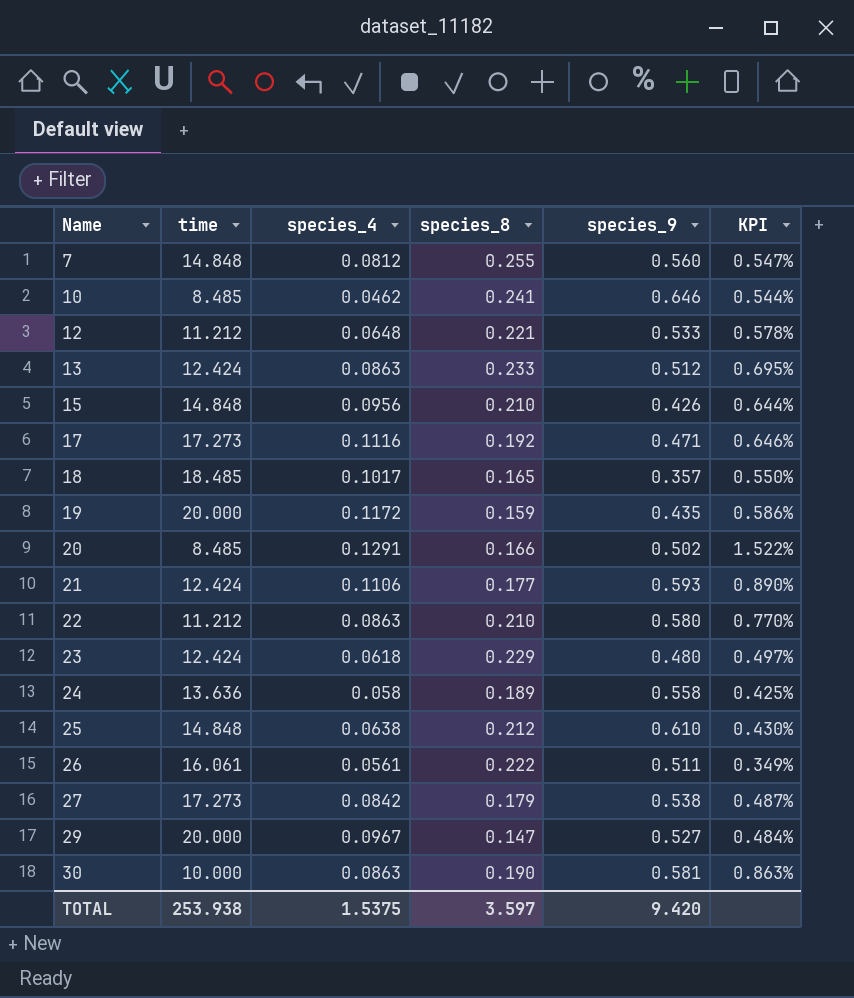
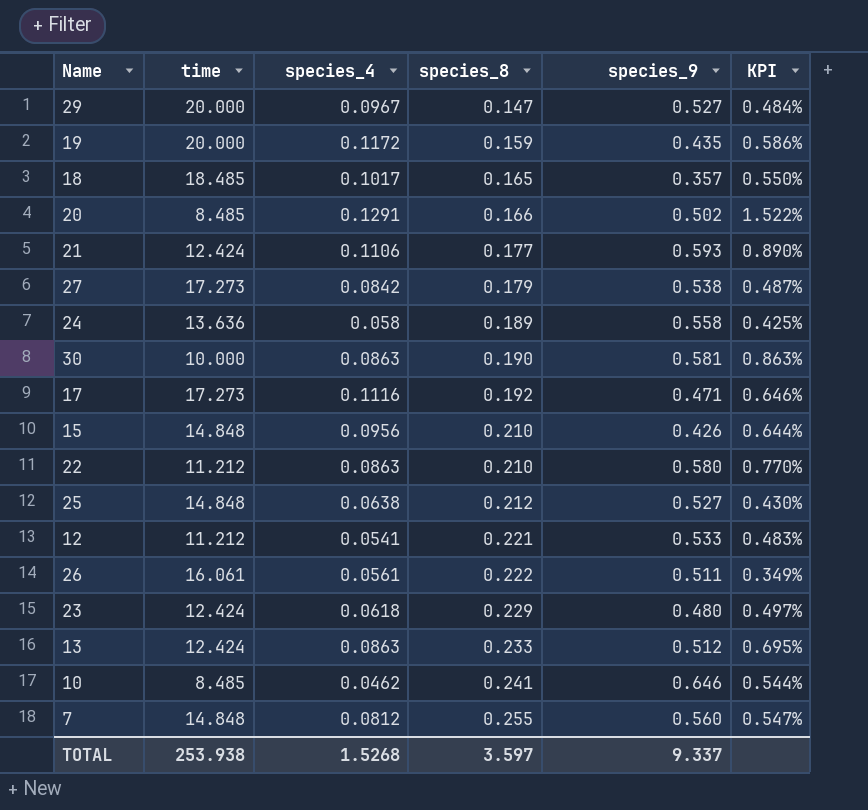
row order: Name ascending -> species_8 ascending
25 | species_9: 0.610 -> 0.527
12 | species_4: 0.0648 -> 0.0541
12 | KPI: 0.578% -> 0.483%
TOTAL | species_4: 1.5375 -> 1.5268
TOTAL | species_9: 9.420 -> 9.337

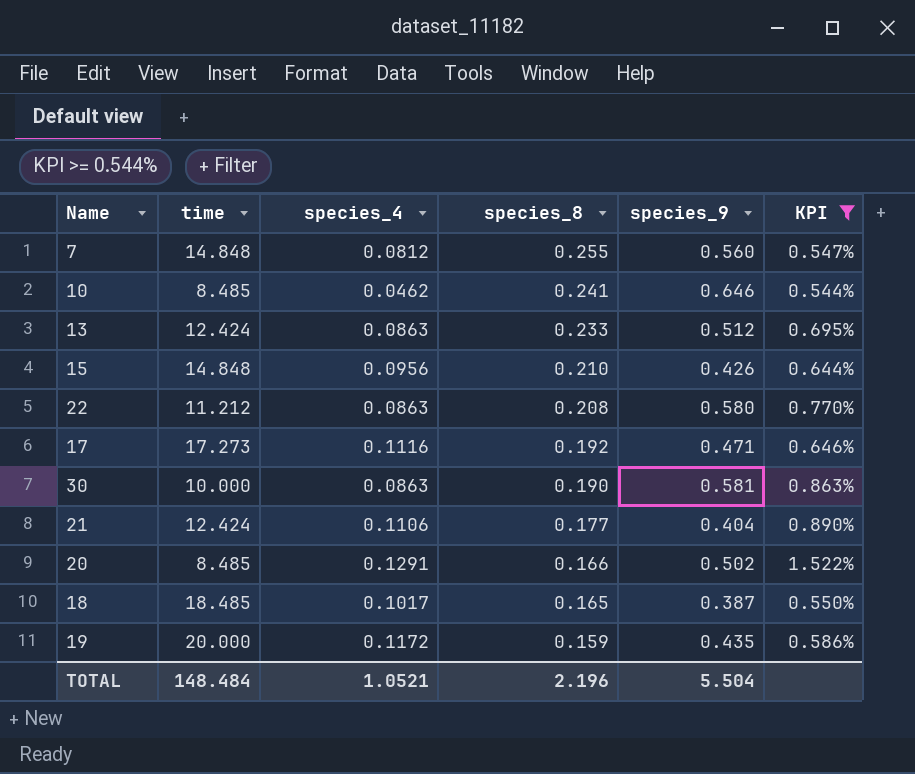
filter: none -> KPI >= 0.544%
row order: species_8 ascending -> species_8 descending
22 | species_8: 0.210 -> 0.208
21 | species_9: 0.593 -> 0.404
18 | species_9: 0.357 -> 0.387
TOTAL | time: 253.938 -> 148.484
TOTAL | species_4: 1.5268 -> 1.0521
TOTAL | species_8: 3.597 -> 2.196
TOTAL | species_9: 9.337 -> 5.504

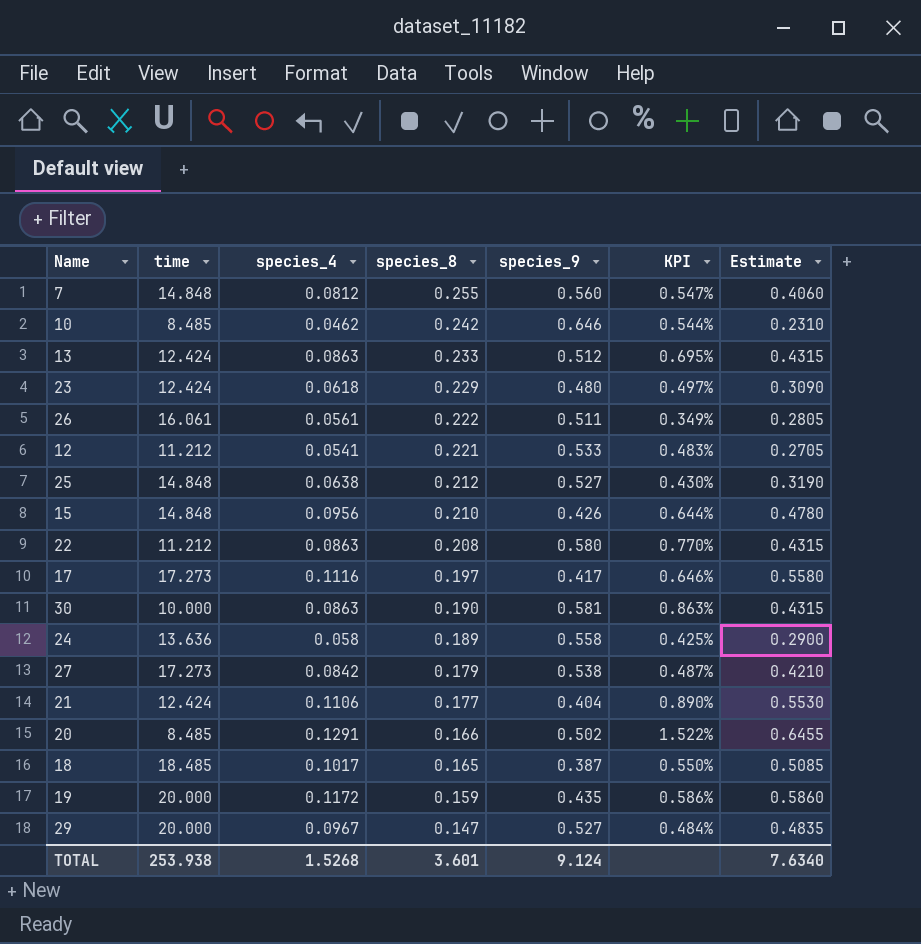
filter: KPI >= 0.544% -> none
column Estimate | formula: none -> [species_4] * 5
10 | species_8: 0.241 -> 0.242
17 | species_8: 0.192 -> 0.197
17 | species_9: 0.471 -> 0.417
TOTAL | time: 148.484 -> 253.938
TOTAL | species_4: 1.0521 -> 1.5268
TOTAL | species_8: 2.196 -> 3.601
TOTAL | species_9: 5.504 -> 9.124

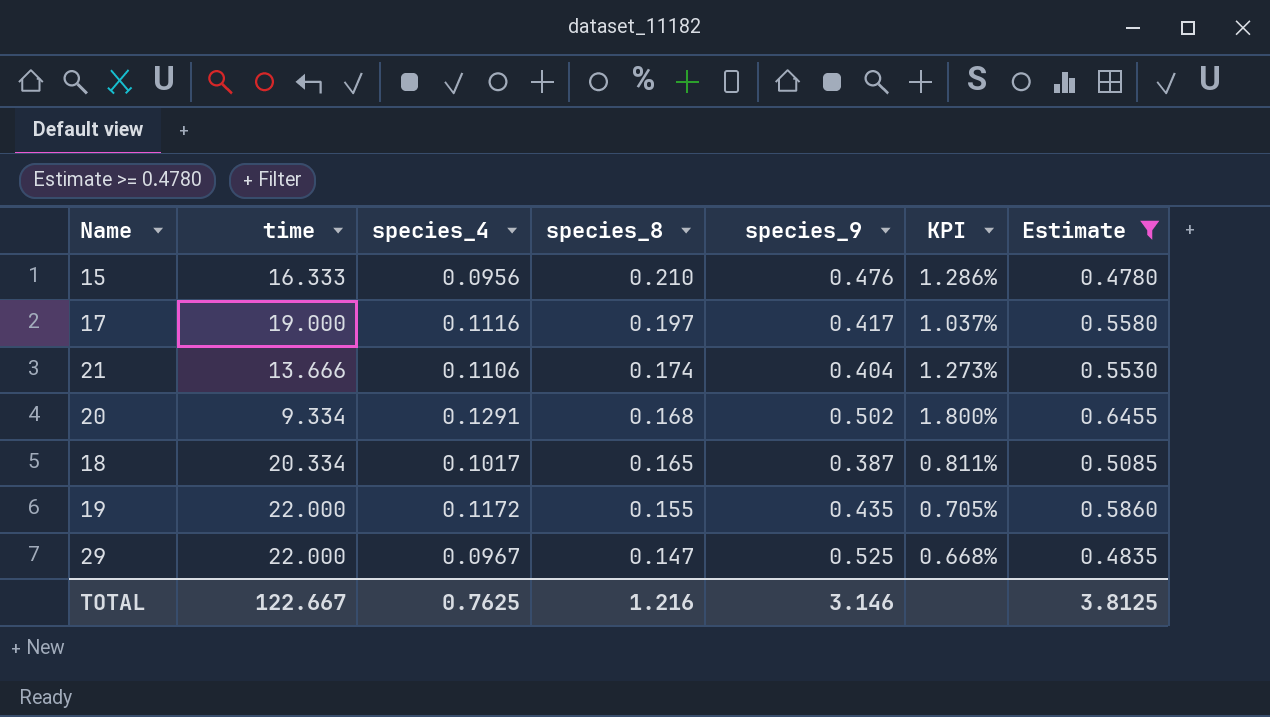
filter: none -> Estimate >= 0.4780
column KPI | formula: [species_4] / [time] -> [species_8] / [time]
15 | time: 14.848 -> 16.333
15 | species_9: 0.426 -> 0.476
17 | time: 17.273 -> 19.000
21 | time: 12.424 -> 13.666
21 | species_8: 0.177 -> 0.174
20 | time: 8.485 -> 9.334
20 | species_8: 0.166 -> 0.168
18 | time: 18.485 -> 20.334
19 | time: 20.000 -> 22.000
19 | species_8: 0.159 -> 0.155
29 | time: 20.000 -> 22.000
29 | species_9: 0.527 -> 0.525
TOTAL | time: 253.938 -> 122.667
TOTAL | species_4: 1.5268 -> 0.7625
TOTAL | species_8: 3.601 -> 1.216
TOTAL | species_9: 9.124 -> 3.146
TOTAL | Estimate: 7.6340 -> 3.8125

